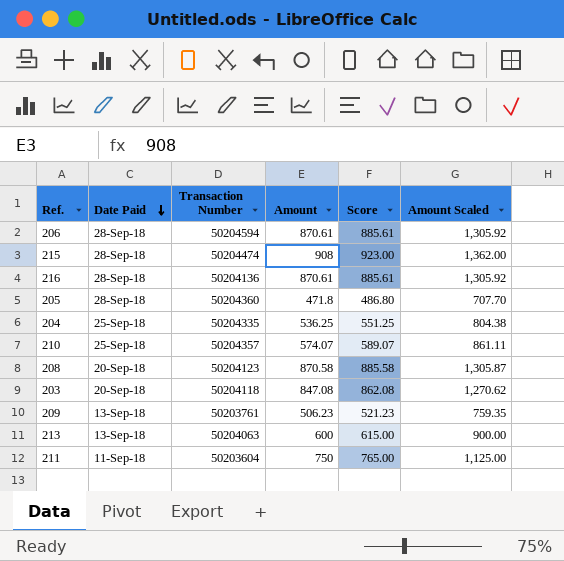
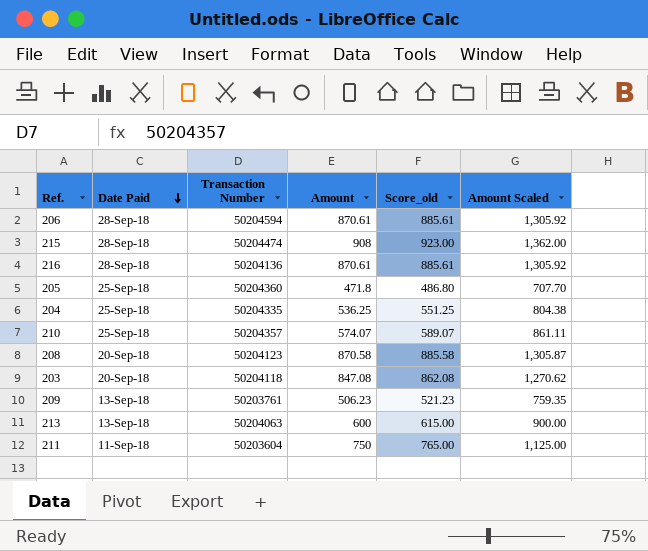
column name: Score -> Score_old
205 | Date Paid: 28-Sep-18 -> 25-Sep-18

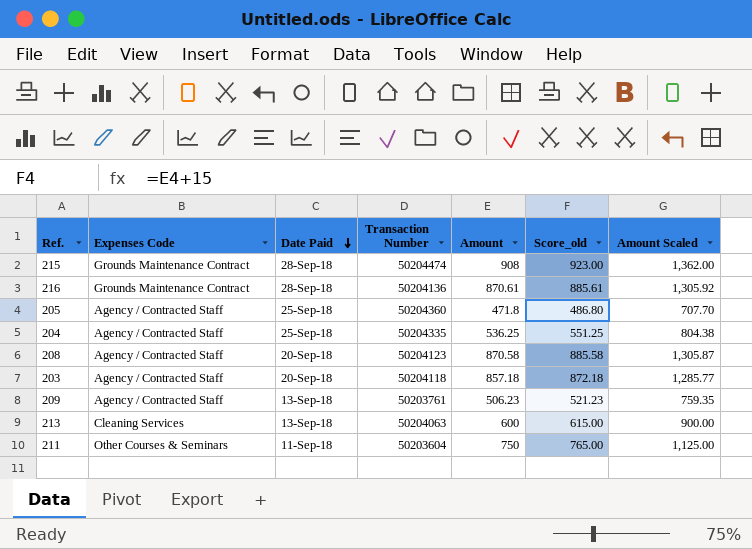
column Expenses Code | position: none -> 2
row 206: 28-Sep-18 | 50204594 | 870.61 | 885.61 | 1,305.92 -> none
row 210: 25-Sep-18 | 50204357 | 574.07 | 589.07 | 861.11 -> none
203 | Amount: 847.08 -> 857.18
203 | Score_old: 862.08 -> 872.18
203 | Amount Scaled: 1,270.62 -> 1,285.77

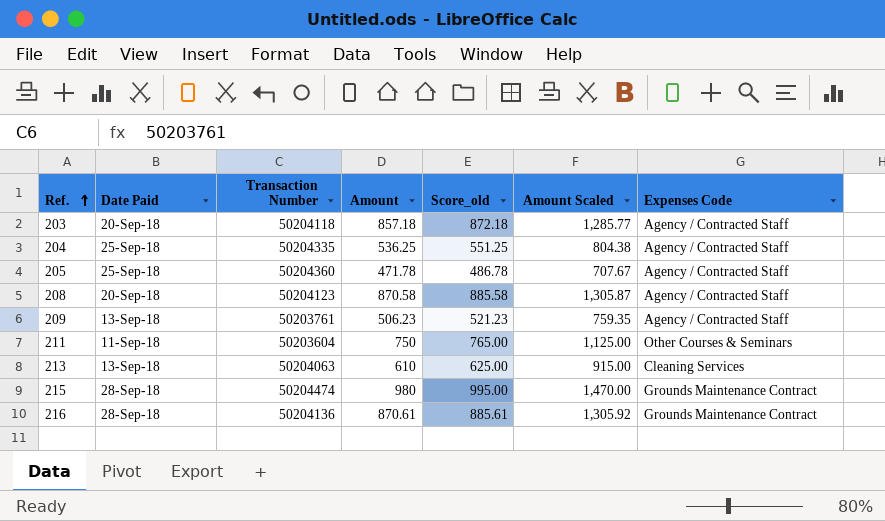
row order: Date Paid descending -> Ref. ascending
column Expenses Code | position: 2 -> 7
205 | Amount: 471.8 -> 471.78
205 | Score_old: 486.80 -> 486.78
205 | Amount Scaled: 707.70 -> 707.67
213 | Amount: 600 -> 610
213 | Score_old: 615.00 -> 625.00
213 | Amount Scaled: 900.00 -> 915.00
215 | Amount: 908 -> 980
215 | Score_old: 923.00 -> 995.00
215 | Amount Scaled: 1,362.00 -> 1,470.00

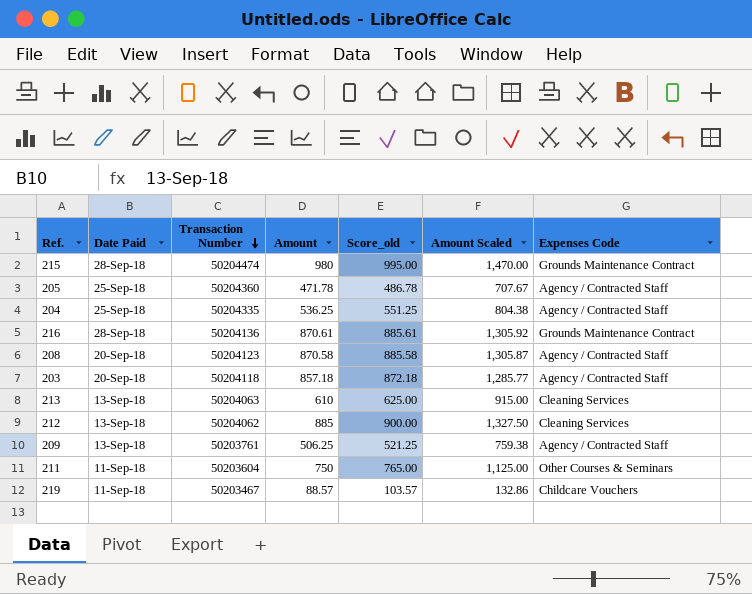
row order: Ref. ascending -> Transaction Number descending
row 212: none -> 13-Sep-18 | 50204062 | 885 | 900.00 | 1,327.50 | Cleaning Services
209 | Amount: 506.23 -> 506.25
209 | Score_old: 521.23 -> 521.25
209 | Amount Scaled: 759.35 -> 759.38
row 219: none -> 11-Sep-18 | 50203467 | 88.57 | 103.57 | 132.86 | Childcare Vouchers

